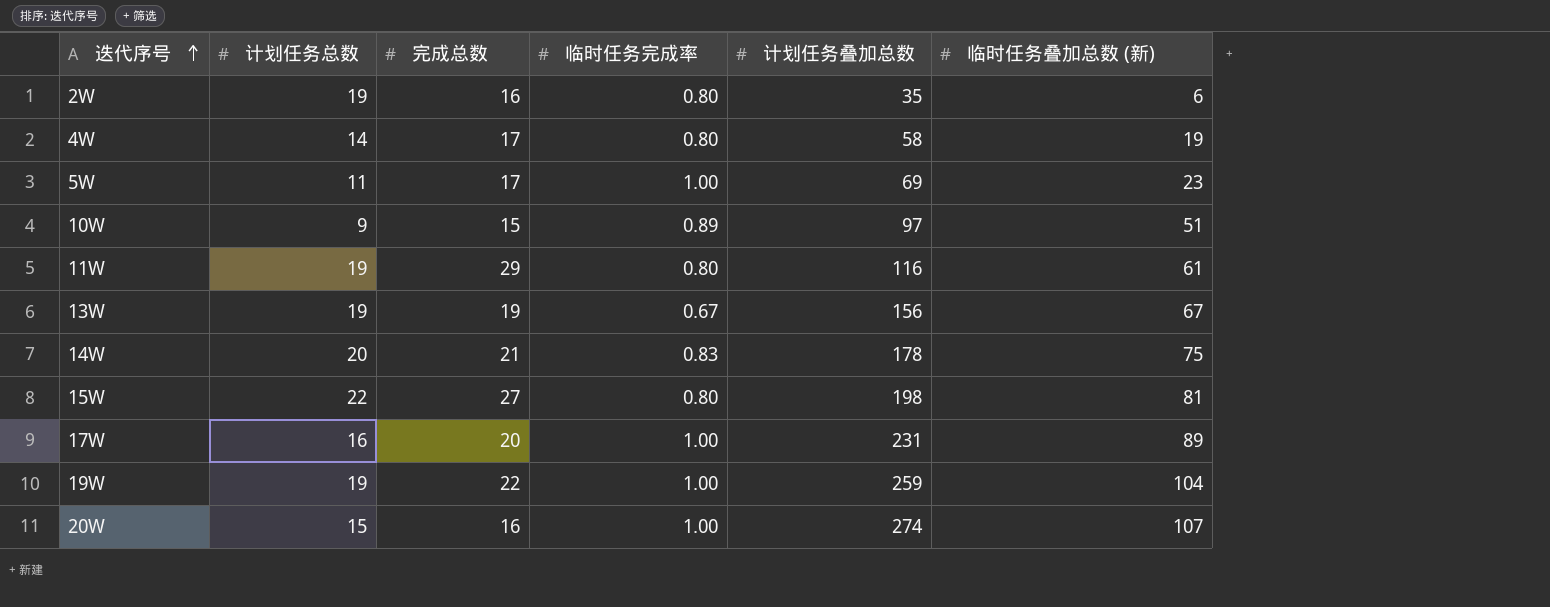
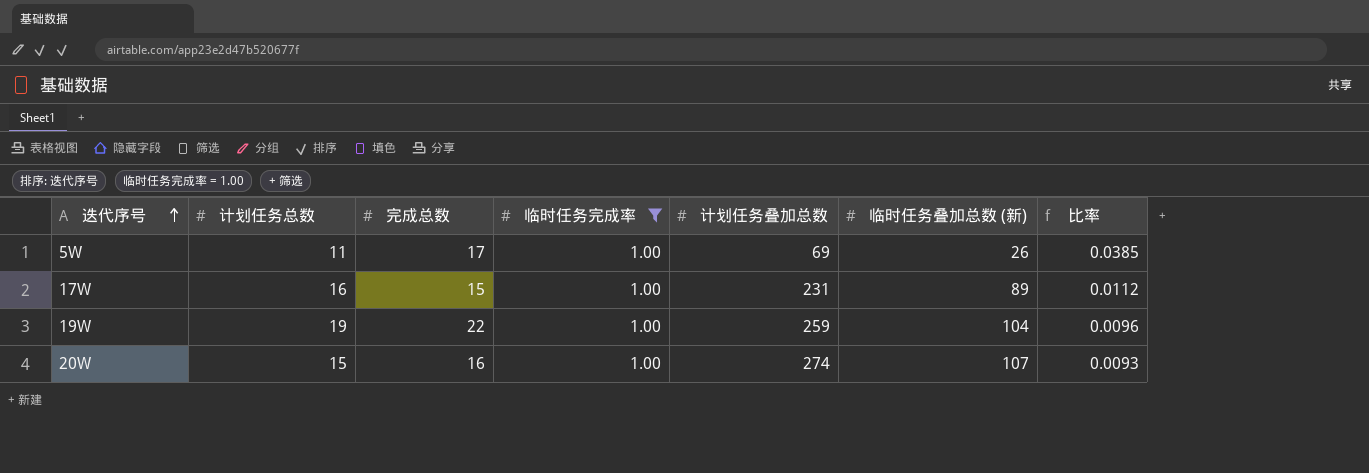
filter: none -> 临时任务完成率 = 1.00
column 比率 | formula: none -> [临时任务完成率] / [临时任务叠加总数 (新)]
5W | 临时任务叠加总数 (新): 23 -> 26
17W | 完成总数: 20 -> 15

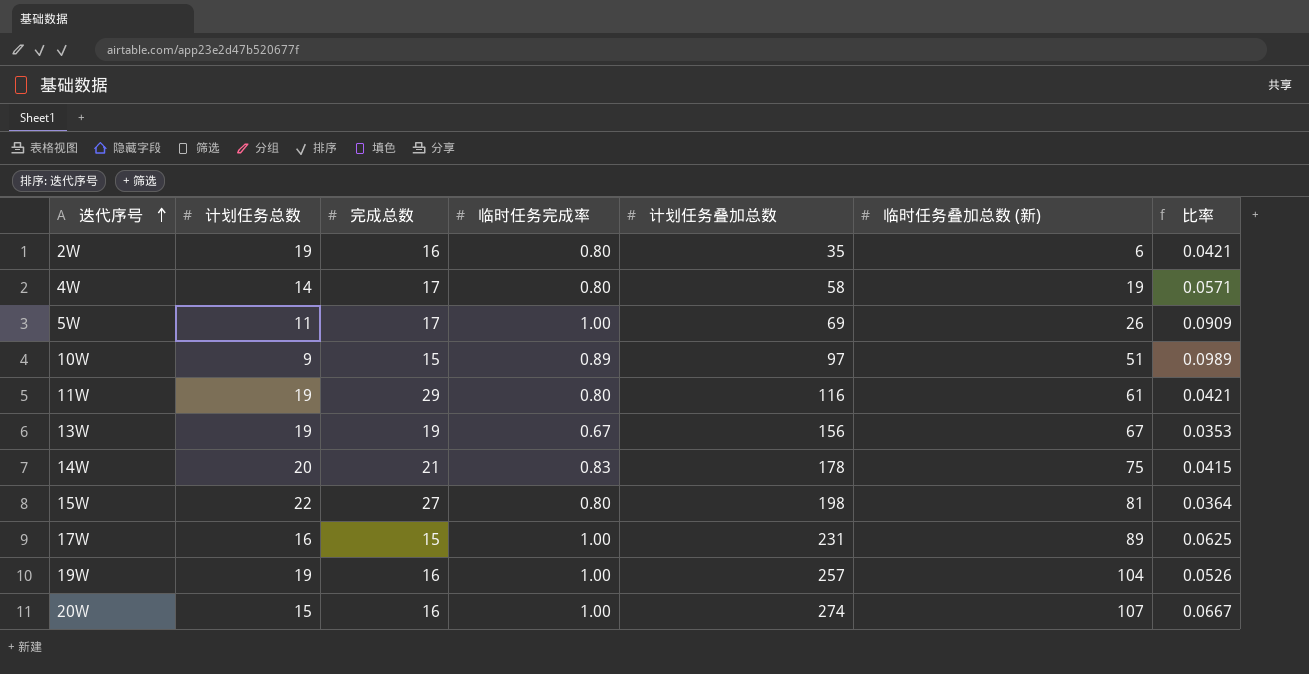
filter: 临时任务完成率 = 1.00 -> none
column 比率 | formula: [临时任务完成率] / [临时任务叠加总数 (新)] -> [临时任务完成率] / [计划任务总数]
19W | 完成总数: 22 -> 16
19W | 计划任务叠加总数: 259 -> 257

